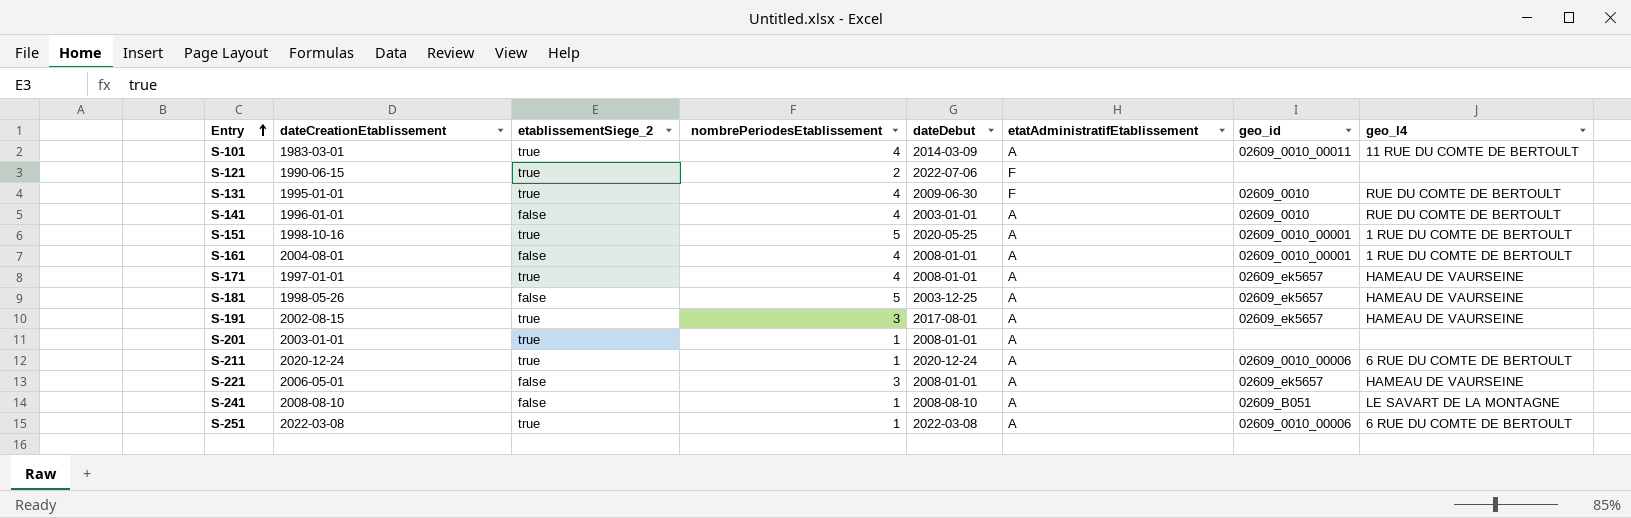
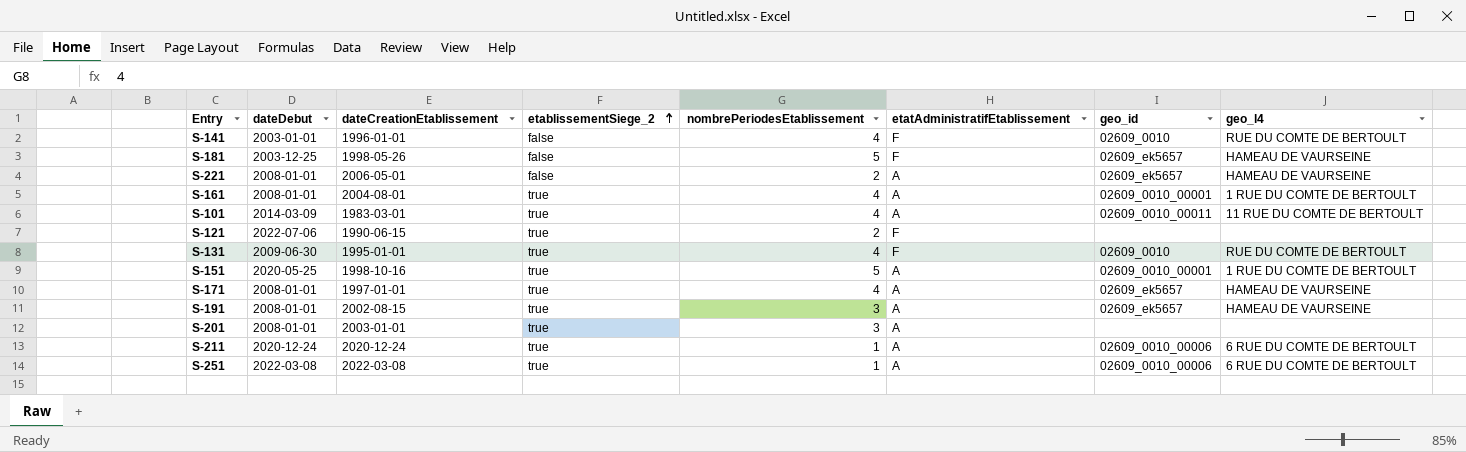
row order: Entry ascending -> etablissementSiege_2 ascending
column dateDebut | position: 5 -> 2
row S-241: 2008-08-10 | false | 1 | 2008-08-10 | A | 02609_B051 | LE SAVART DE LA MONTAGNE -> none
S-141 | etatAdministratifEtablissement: A -> F
S-181 | etatAdministratifEtablissement: A -> F
S-221 | nombrePeriodesEtablissement: 3 -> 2
S-161 | etablissementSiege_2: false -> true
S-191 | dateDebut: 2017-08-01 -> 2008-01-01
S-201 | nombrePeriodesEtablissement: 1 -> 3

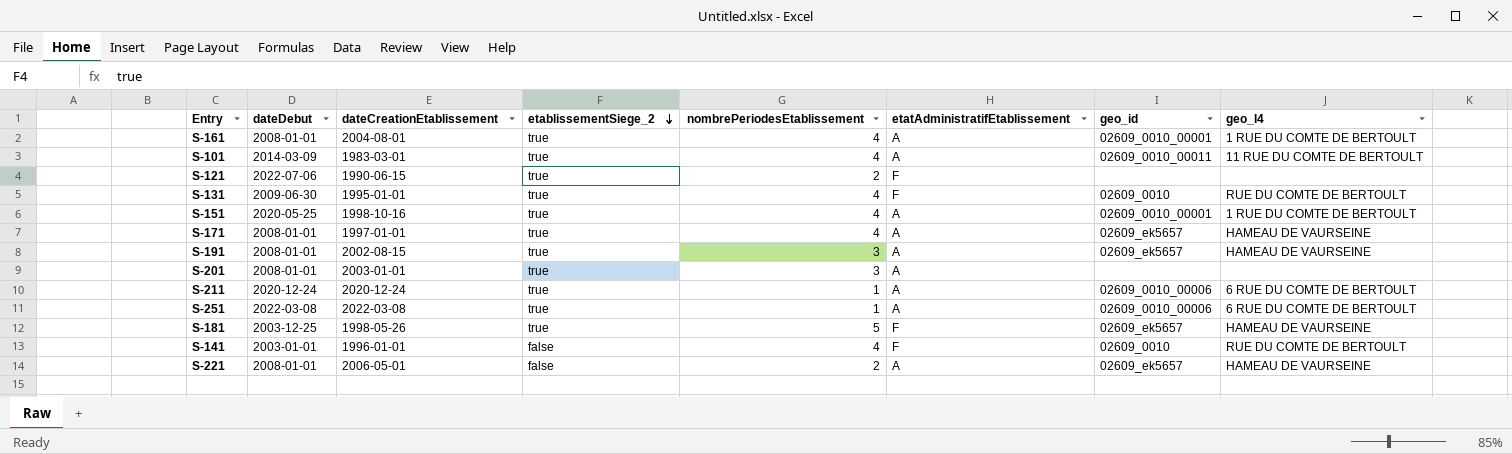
row order: etablissementSiege_2 ascending -> etablissementSiege_2 descending
S-151 | nombrePeriodesEtablissement: 5 -> 4
S-181 | etablissementSiege_2: false -> true

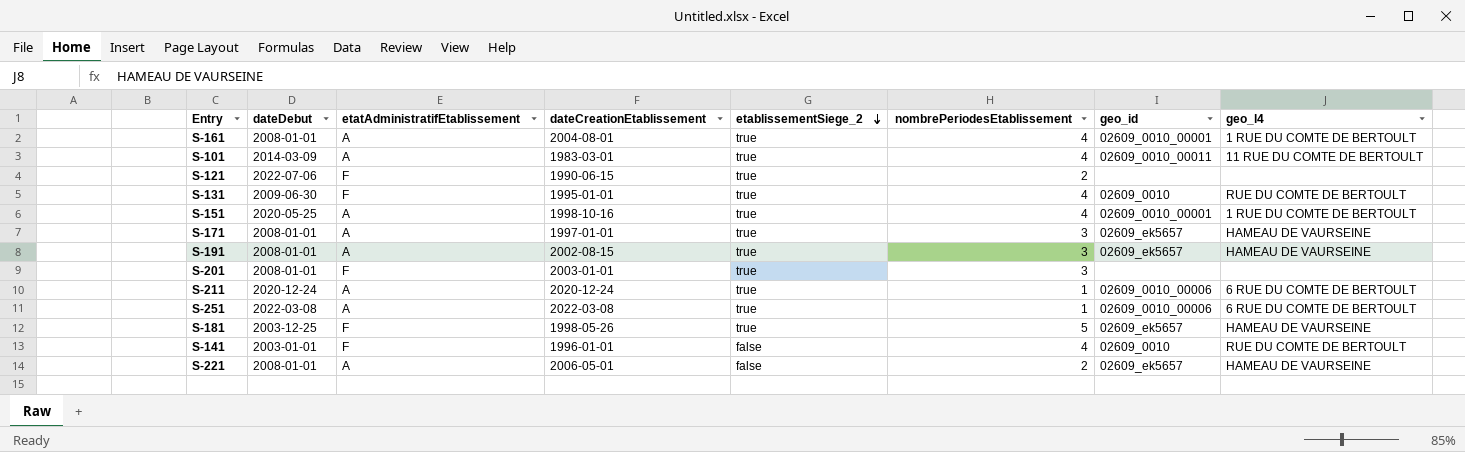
column etatAdministratifEtablissement | position: 6 -> 3
S-171 | nombrePeriodesEtablissement: 4 -> 3
S-201 | etatAdministratifEtablissement: A -> F

